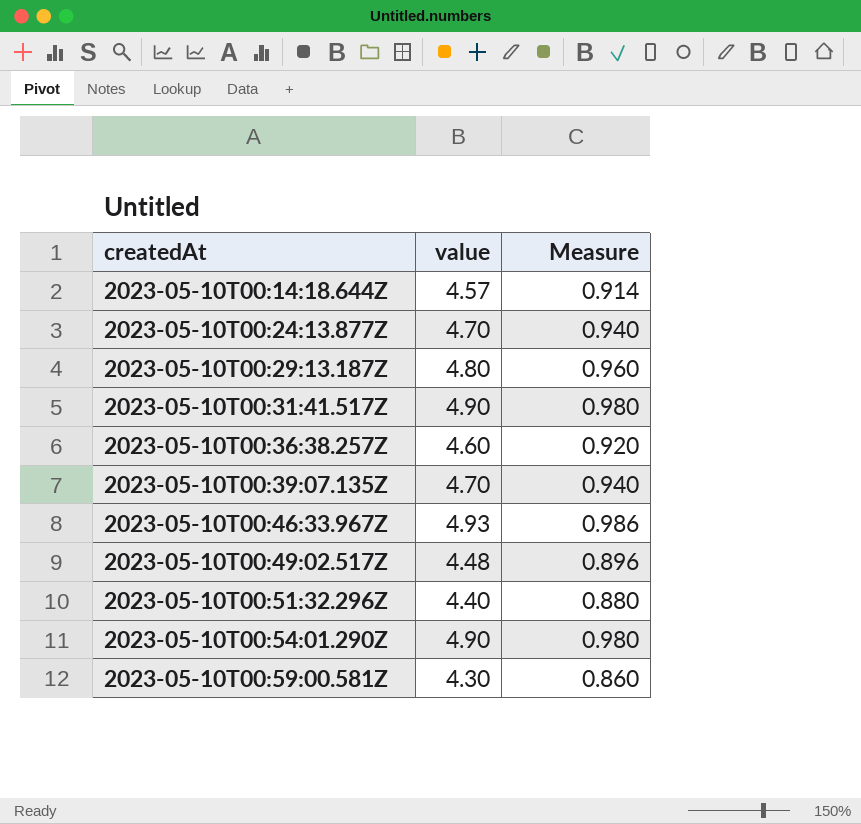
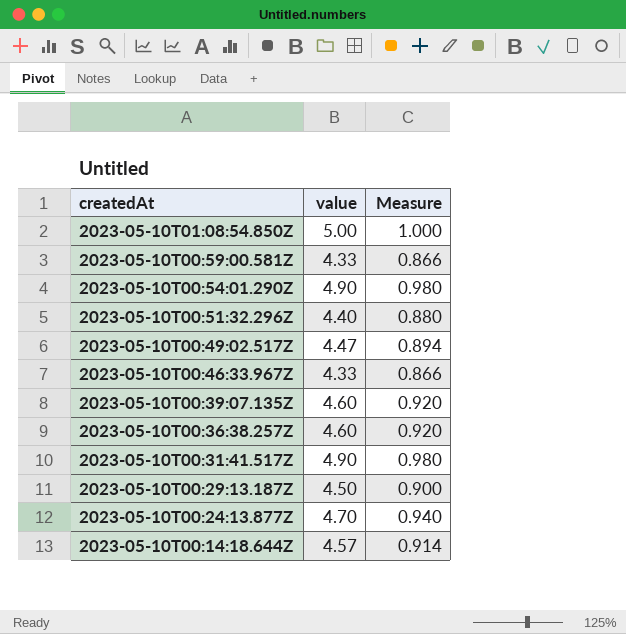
row order: createdAt ascending -> createdAt descending
row 2023-05-10T01:08:54.850Z: none -> 5.00 | 1.000
2023-05-10T00:59:00.581Z | value: 4.30 -> 4.33
2023-05-10T00:59:00.581Z | Measure: 0.860 -> 0.866
2023-05-10T00:49:02.517Z | value: 4.48 -> 4.47
2023-05-10T00:49:02.517Z | Measure: 0.896 -> 0.894
2023-05-10T00:46:33.967Z | value: 4.93 -> 4.33
2023-05-10T00:46:33.967Z | Measure: 0.986 -> 0.866
2023-05-10T00:39:07.135Z | value: 4.70 -> 4.60
2023-05-10T00:39:07.135Z | Measure: 0.940 -> 0.920
2023-05-10T00:29:13.187Z | value: 4.80 -> 4.50
2023-05-10T00:29:13.187Z | Measure: 0.960 -> 0.900

